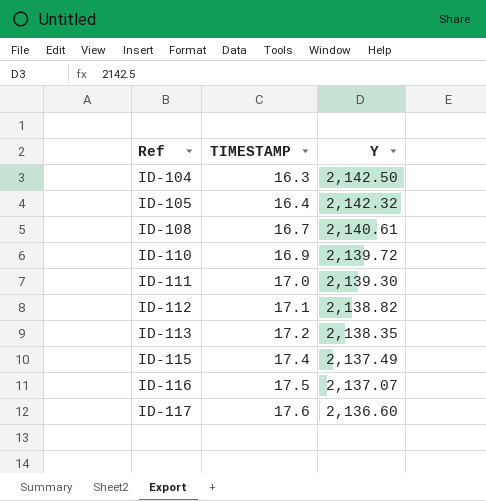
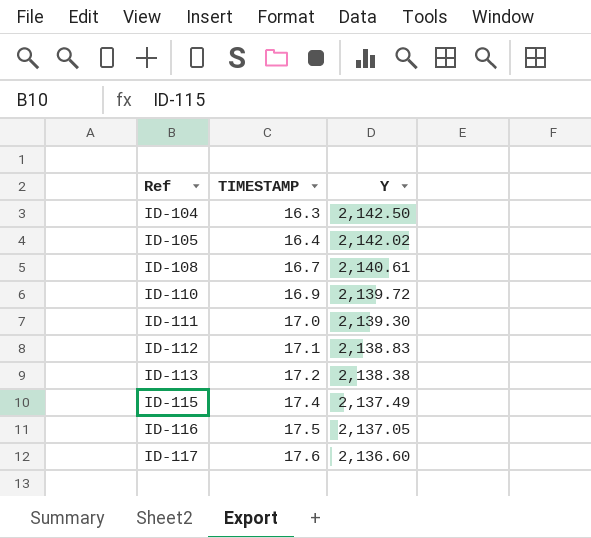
ID-105 | Y: 2,142.32 -> 2,142.02
ID-112 | Y: 2,138.82 -> 2,138.83
ID-113 | Y: 2,138.35 -> 2,138.38
ID-116 | Y: 2,137.07 -> 2,137.05

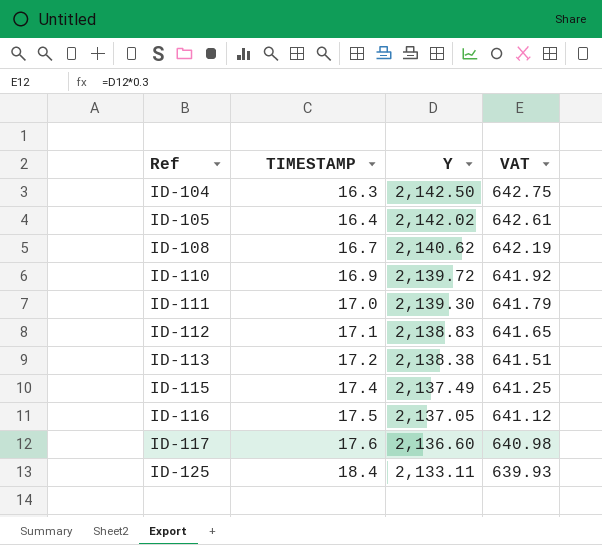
column VAT | formula: none -> [Y] * 0.3
ID-108 | Y: 2,140.61 -> 2,140.62
row ID-125: none -> 18.4 | 2,133.11 | 639.93

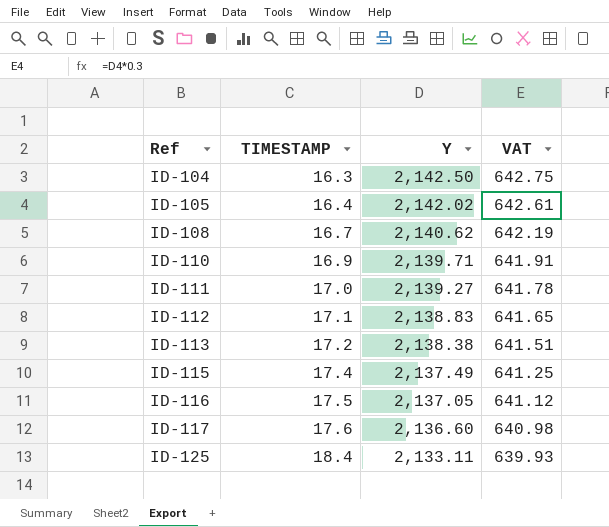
ID-110 | Y: 2,139.72 -> 2,139.71
ID-110 | VAT: 641.92 -> 641.91
ID-111 | Y: 2,139.30 -> 2,139.27
ID-111 | VAT: 641.79 -> 641.78

